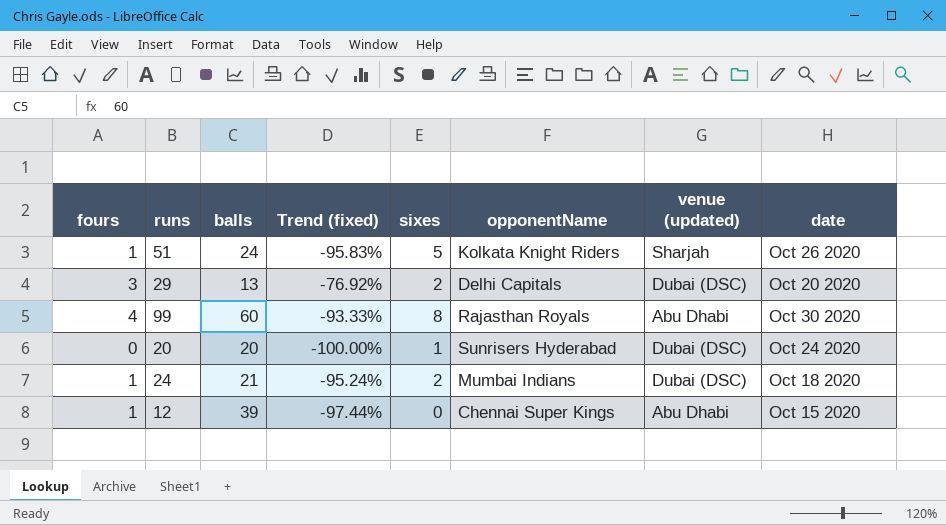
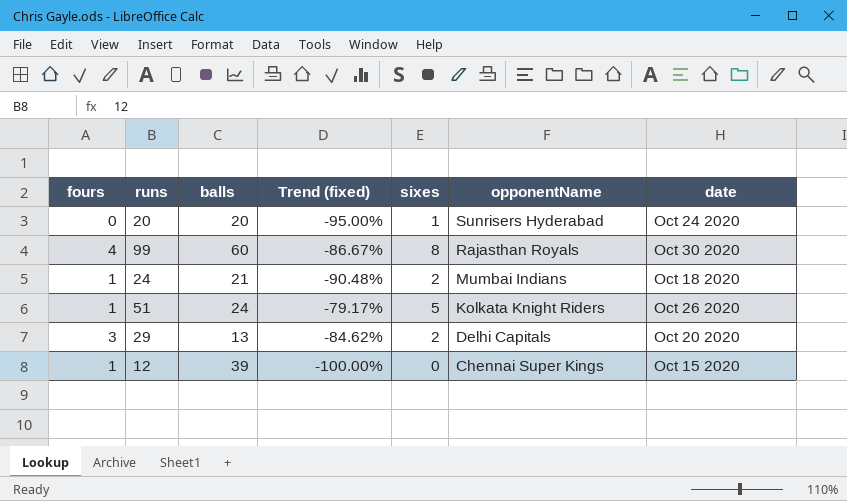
row order: none -> opponentName descending
column venue (updated) | position: 7 -> none
column Trend (fixed) | formula: ([fours] - [balls]) / [balls] -> ([sixes] - [balls]) / [balls]

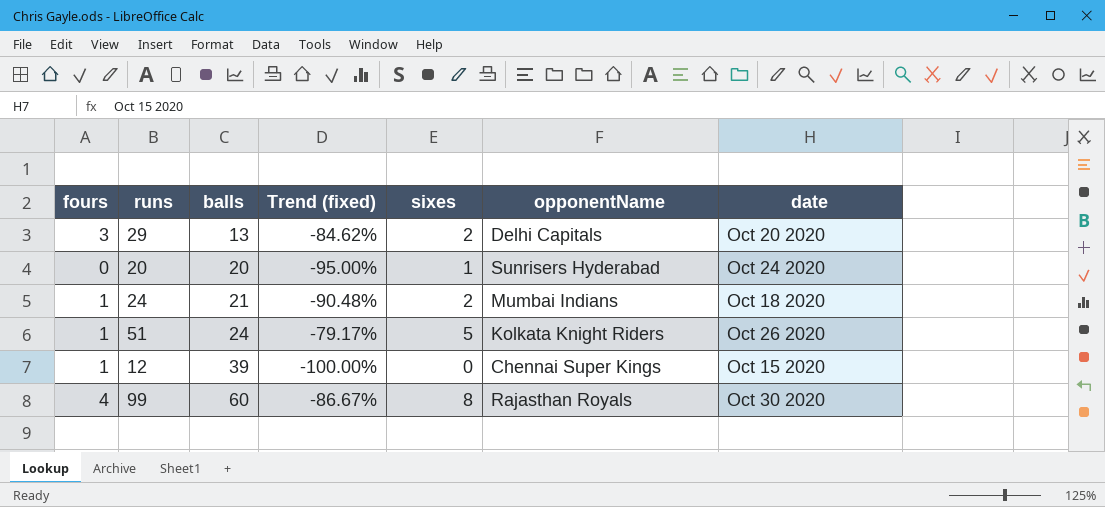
row order: opponentName descending -> balls ascending

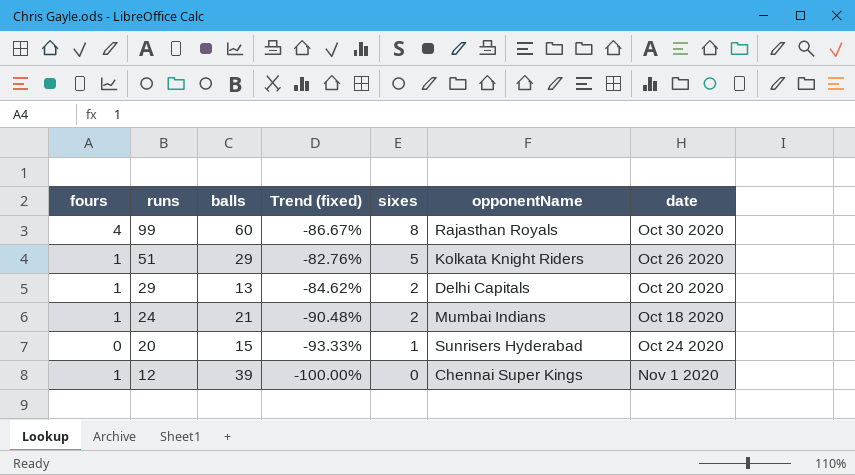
row order: balls ascending -> runs descending
51 | balls: 24 -> 29
51 | Trend (fixed): -79.17% -> -82.76%
29 | fours: 3 -> 1
20 | balls: 20 -> 15
20 | Trend (fixed): -95.00% -> -93.33%
12 | date: Oct 15 2020 -> Nov 1 2020

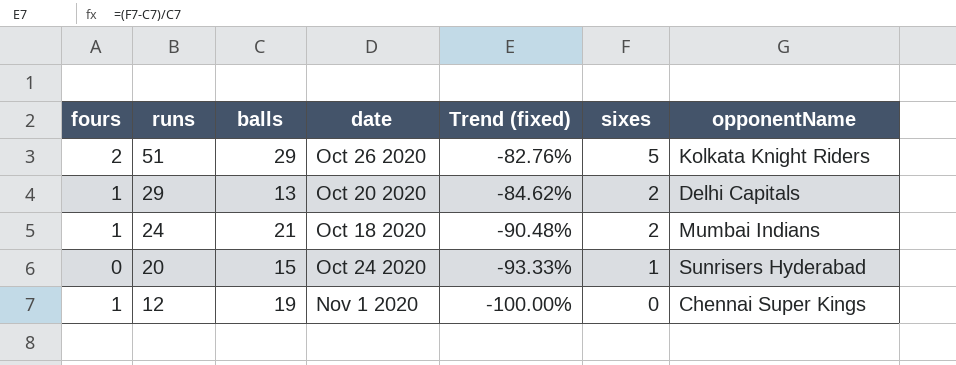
column date | position: 7 -> 4
row 99: 4 | 60 | -86.67% | 8 | Rajasthan Royals | Oct 30 2020 -> none
51 | fours: 1 -> 2
12 | balls: 39 -> 19

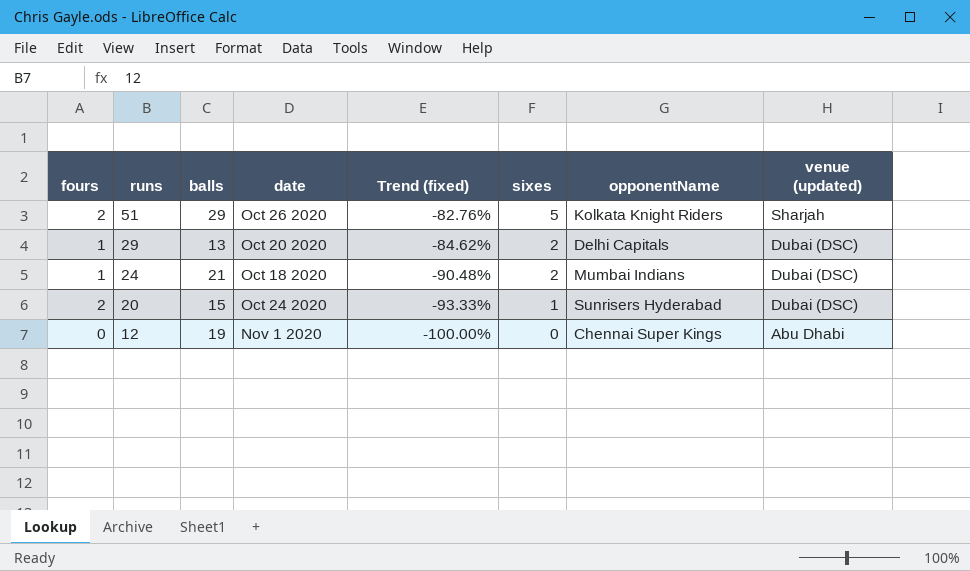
column venue (updated) | position: none -> 8
20 | fours: 0 -> 2
12 | fours: 1 -> 0

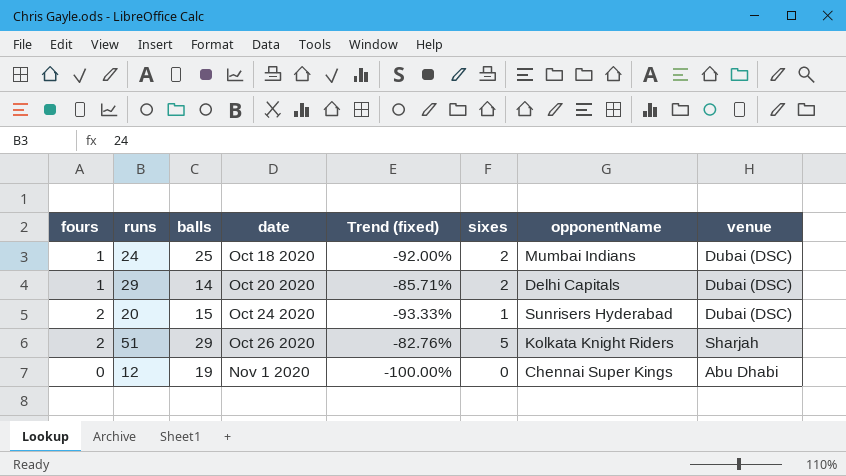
row order: runs descending -> date ascending
column name: venue (updated) -> venue
24 | balls: 21 -> 25
24 | Trend (fixed): -90.48% -> -92.00%
29 | balls: 13 -> 14
29 | Trend (fixed): -84.62% -> -85.71%

